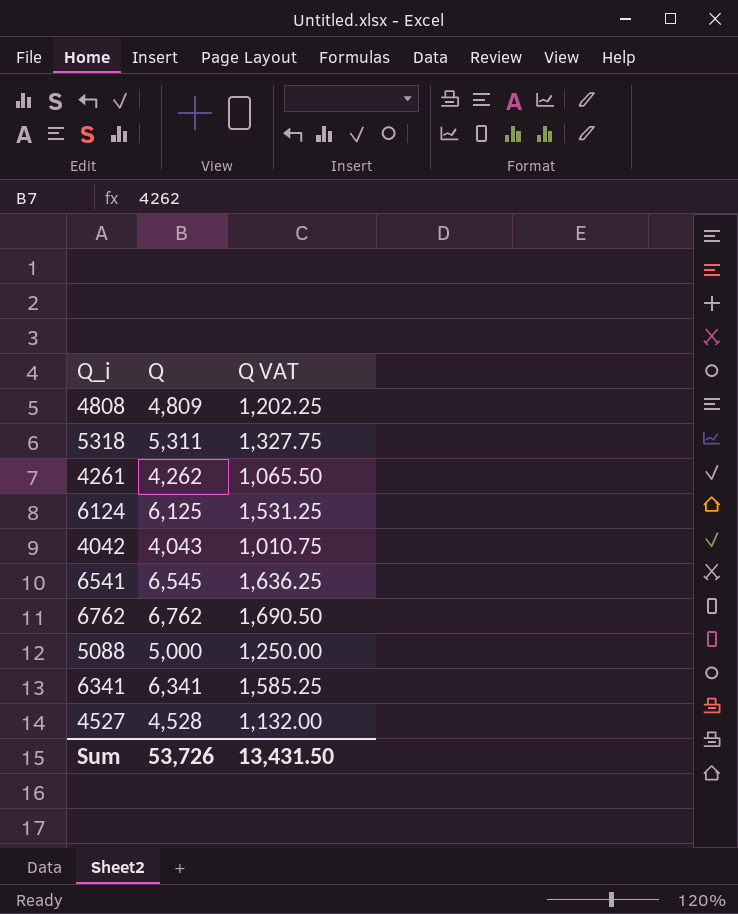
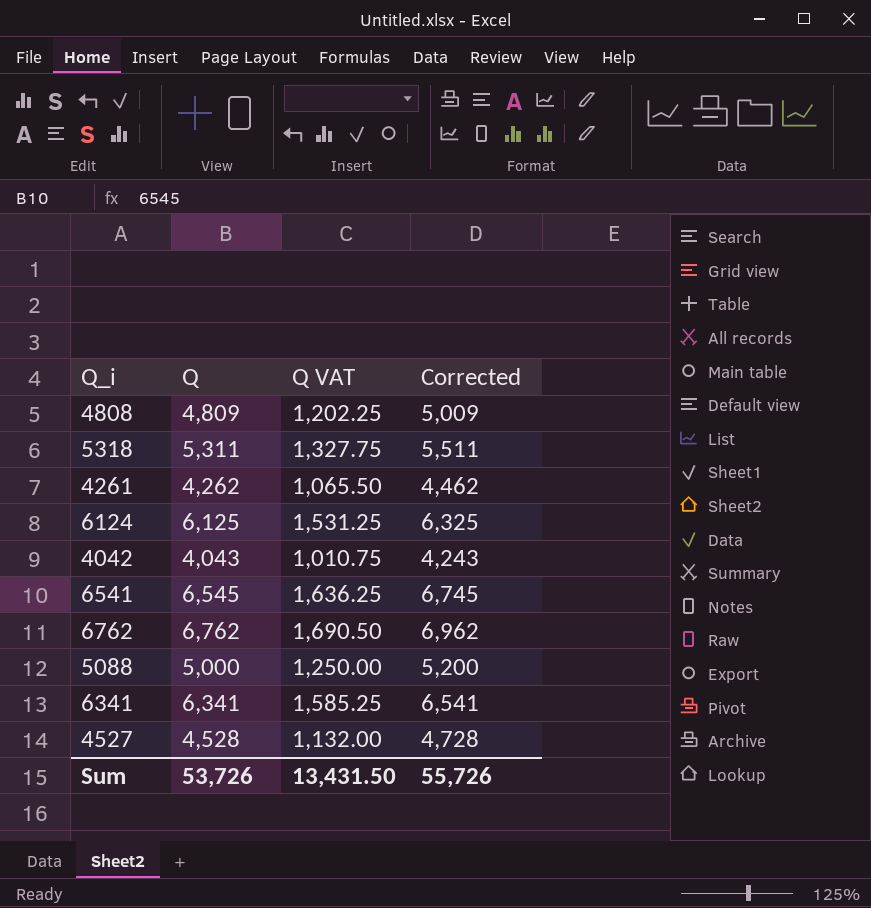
column Corrected | formula: none -> [Q] + 200

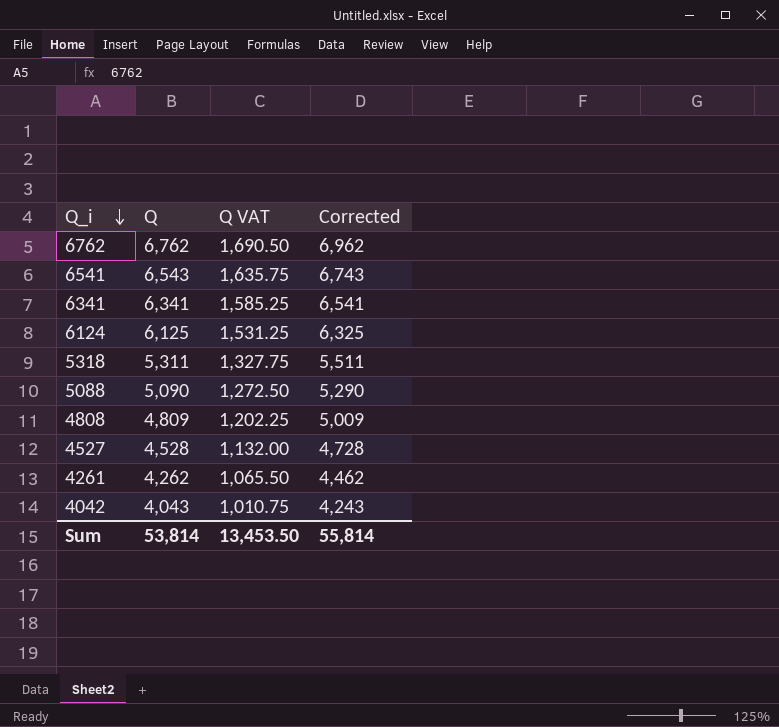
row order: none -> Q_i descending
6541 | Q: 6,545 -> 6,543
6541 | Q VAT: 1,636.25 -> 1,635.75
6541 | Corrected: 6,745 -> 6,743
5088 | Q: 5,000 -> 5,090
5088 | Q VAT: 1,250.00 -> 1,272.50
5088 | Corrected: 5,200 -> 5,290
Sum | Q: 53,726 -> 53,814
Sum | Q VAT: 13,431.50 -> 13,453.50
Sum | Corrected: 55,726 -> 55,814

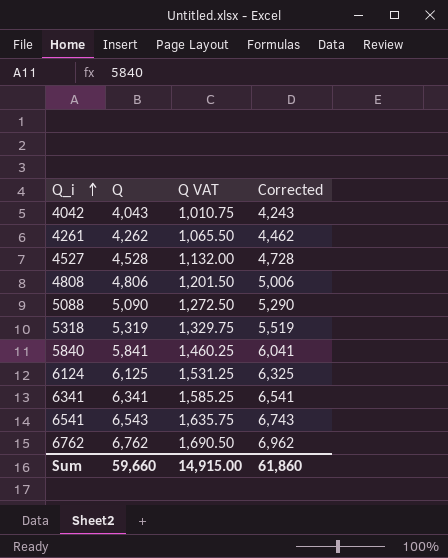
row order: Q_i descending -> Q_i ascending
4808 | Q: 4,809 -> 4,806
4808 | Q VAT: 1,202.25 -> 1,201.50
4808 | Corrected: 5,009 -> 5,006
5318 | Q: 5,311 -> 5,319
5318 | Q VAT: 1,327.75 -> 1,329.75
5318 | Corrected: 5,511 -> 5,519
row 5840: none -> 5,841 | 1,460.25 | 6,041
Sum | Q: 53,814 -> 59,660
Sum | Q VAT: 13,453.50 -> 14,915.00
Sum | Corrected: 55,814 -> 61,860

